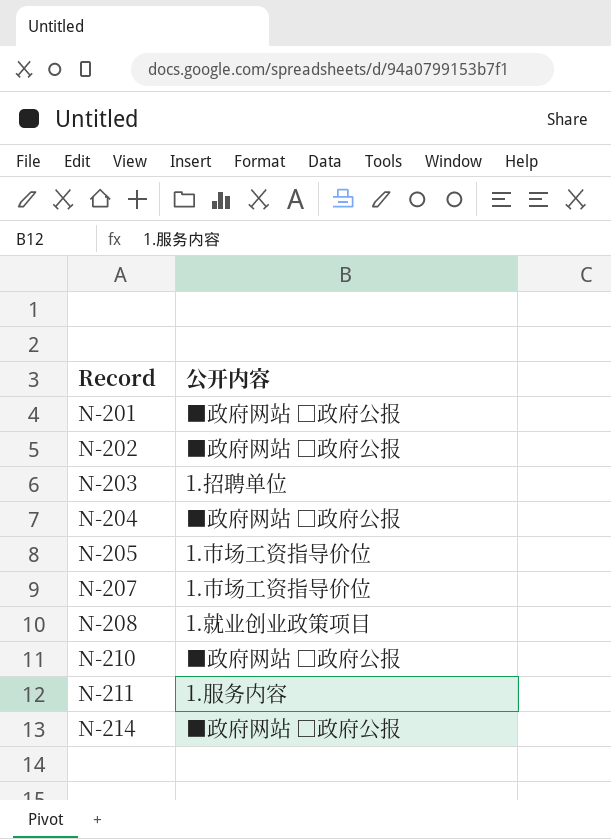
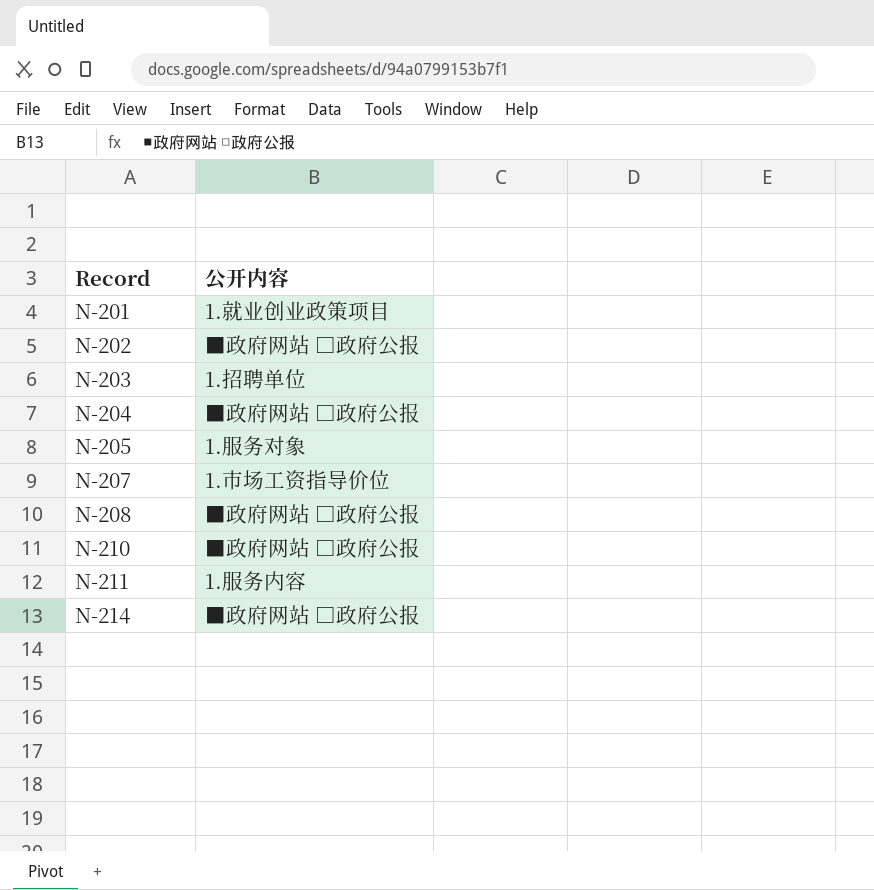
N-201 | 公开内容: ■政府网站 □政府公报 -> 1.就业创业政策项目
N-205 | 公开内容: 1.市场工资指导价位 -> 1.服务对象
N-208 | 公开内容: 1.就业创业政策项目 -> ■政府网站 □政府公报

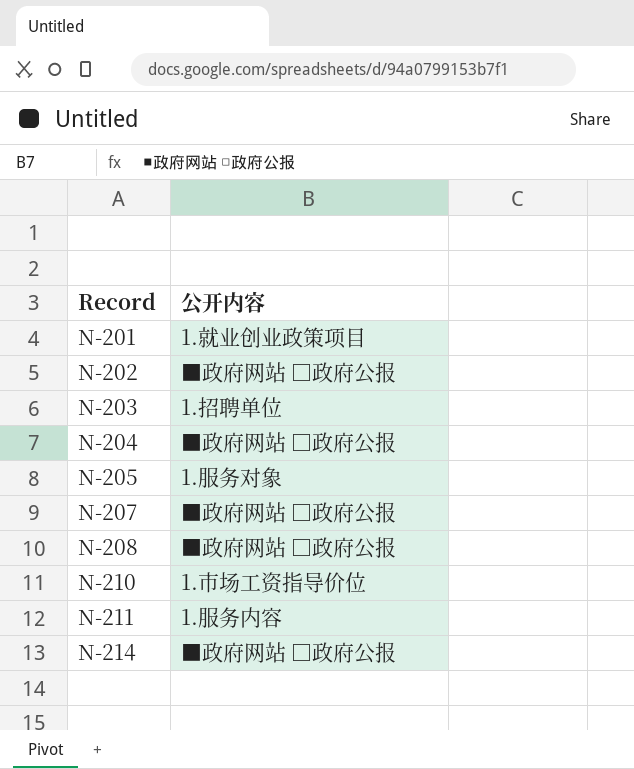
N-207 | 公开内容: 1.市场工资指导价位 -> ■政府网站 □政府公报
N-210 | 公开内容: ■政府网站 □政府公报 -> 1.市场工资指导价位

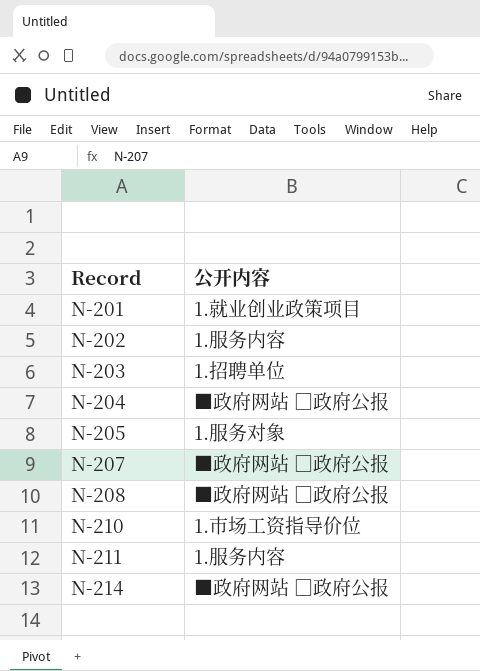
N-202 | 公开内容: ■政府网站 □政府公报 -> 1.服务内容

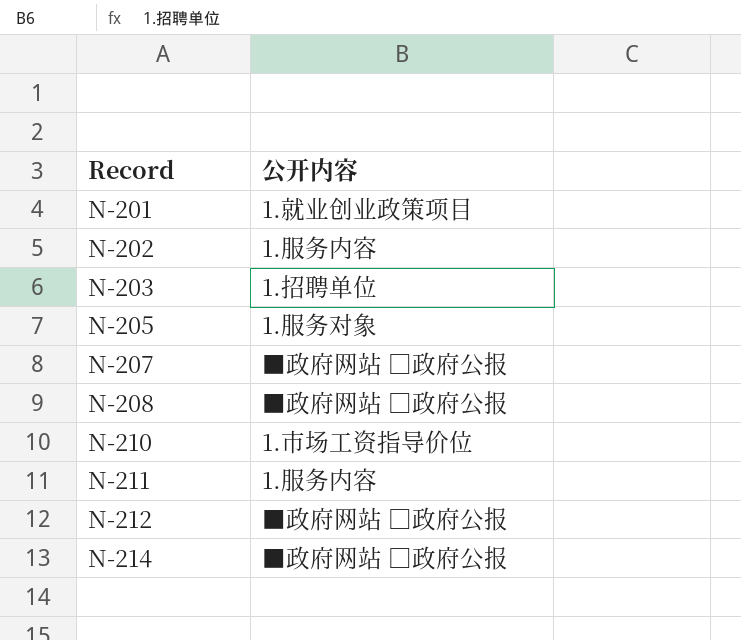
row N-204: ■政府网站 □政府公报 -> none
row N-212: none -> ■政府网站 □政府公报

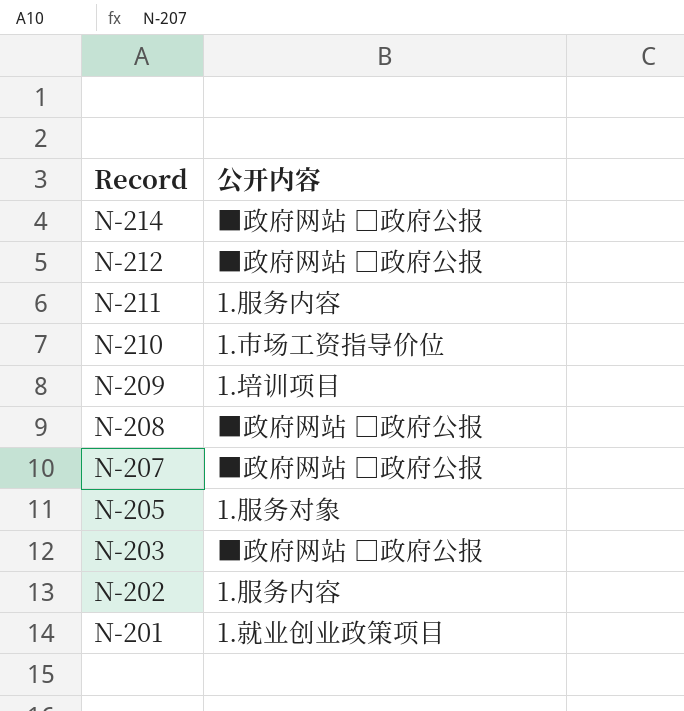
row order: Record ascending -> Record descending
row N-209: none -> 1.培训项目
N-203 | 公开内容: 1.招聘单位 -> ■政府网站 □政府公报

